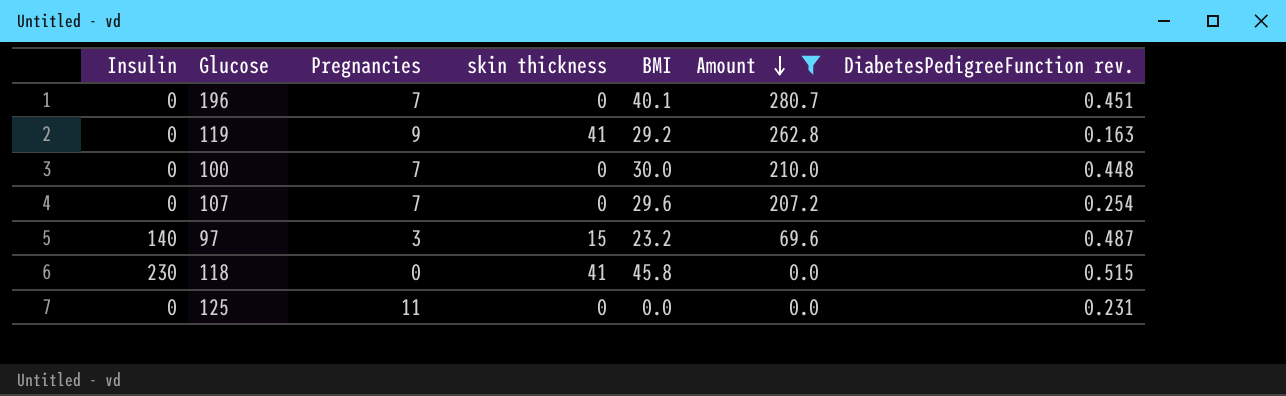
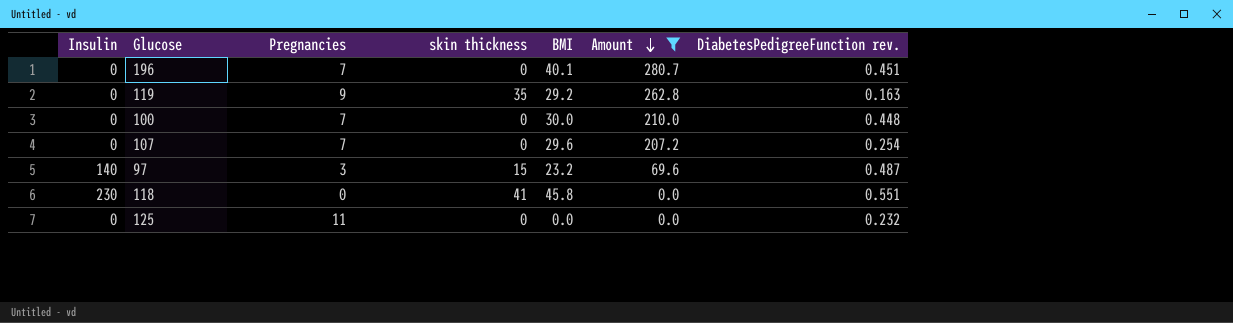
119 | skin thickness: 41 -> 35
118 | DiabetesPedigreeFunction rev.: 0.515 -> 0.551
125 | DiabetesPedigreeFunction rev.: 0.231 -> 0.232

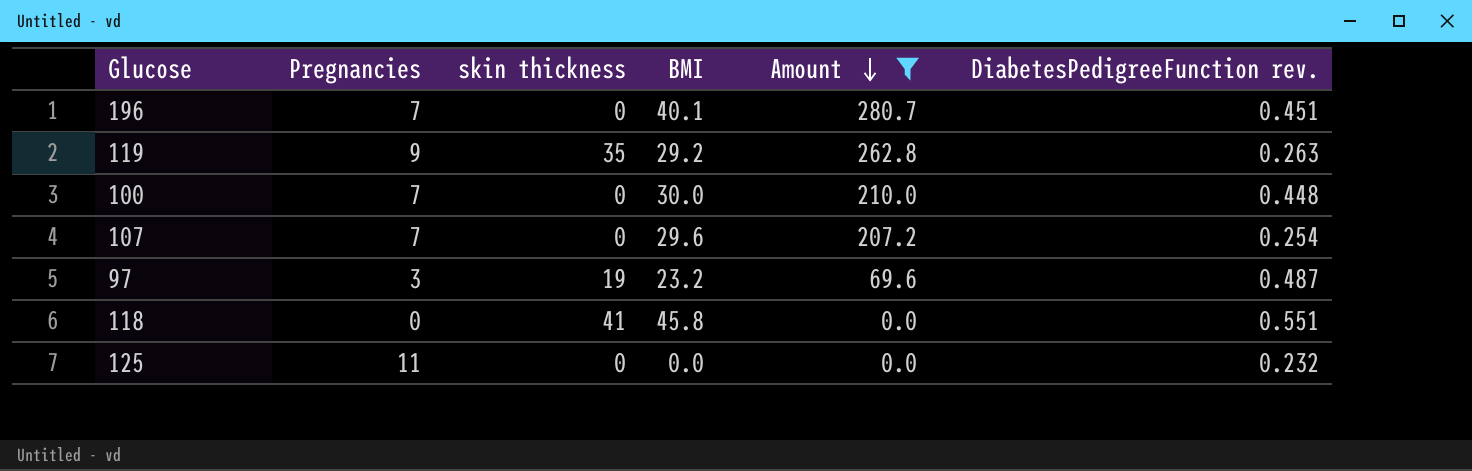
column Insulin | position: 1 -> none
119 | DiabetesPedigreeFunction rev.: 0.163 -> 0.263
97 | skin thickness: 15 -> 19

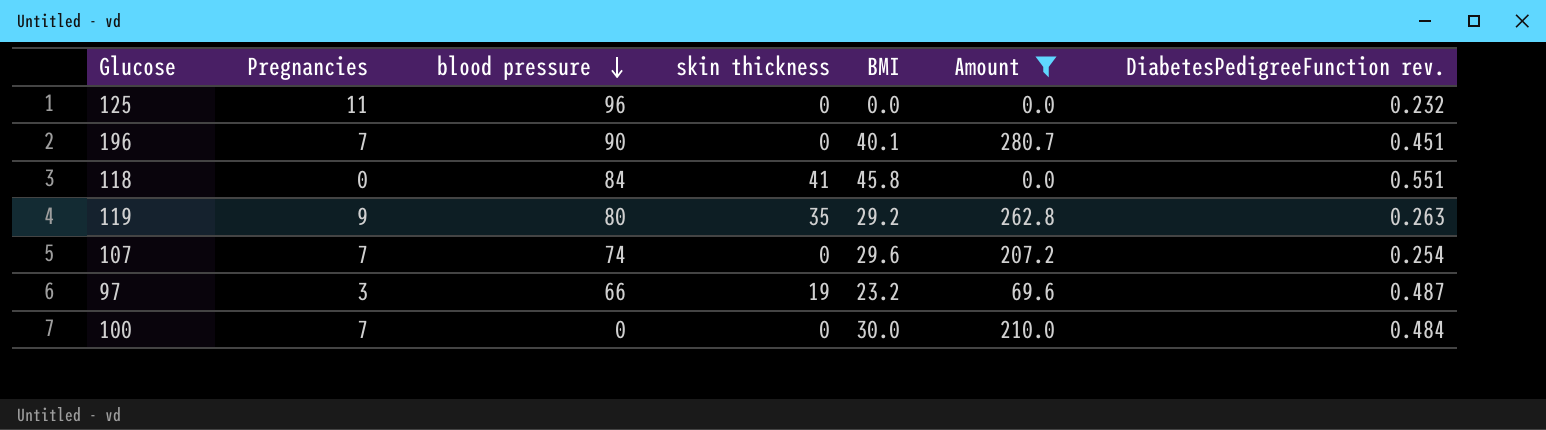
row order: Amount descending -> blood pressure descending
column blood pressure | position: none -> 3
100 | DiabetesPedigreeFunction rev.: 0.448 -> 0.484

